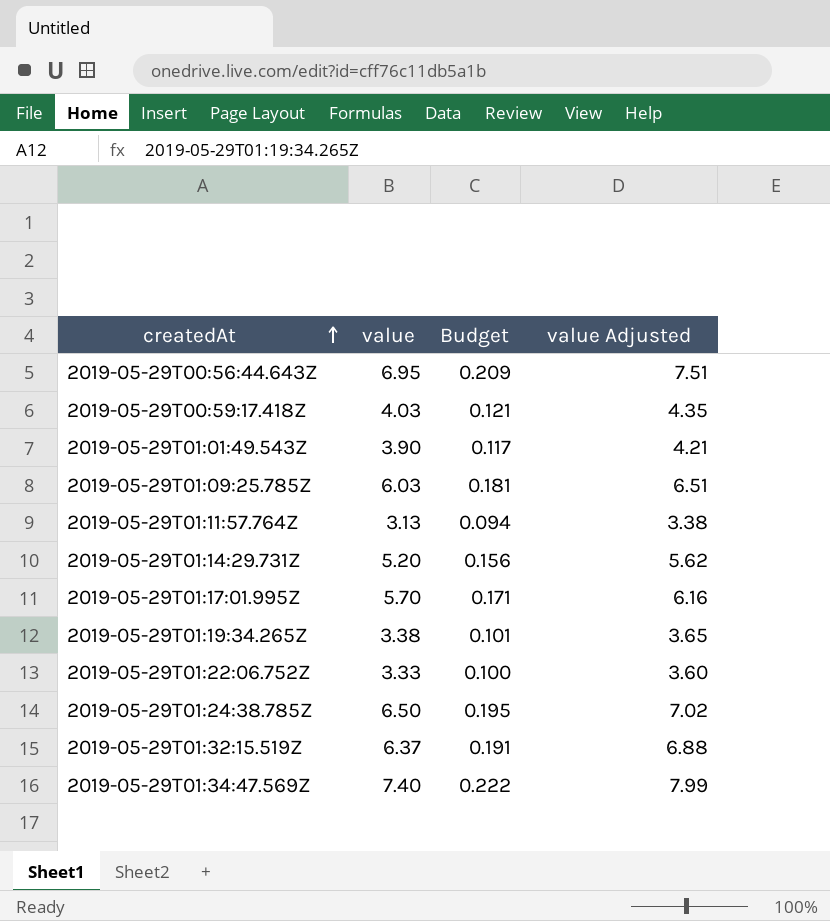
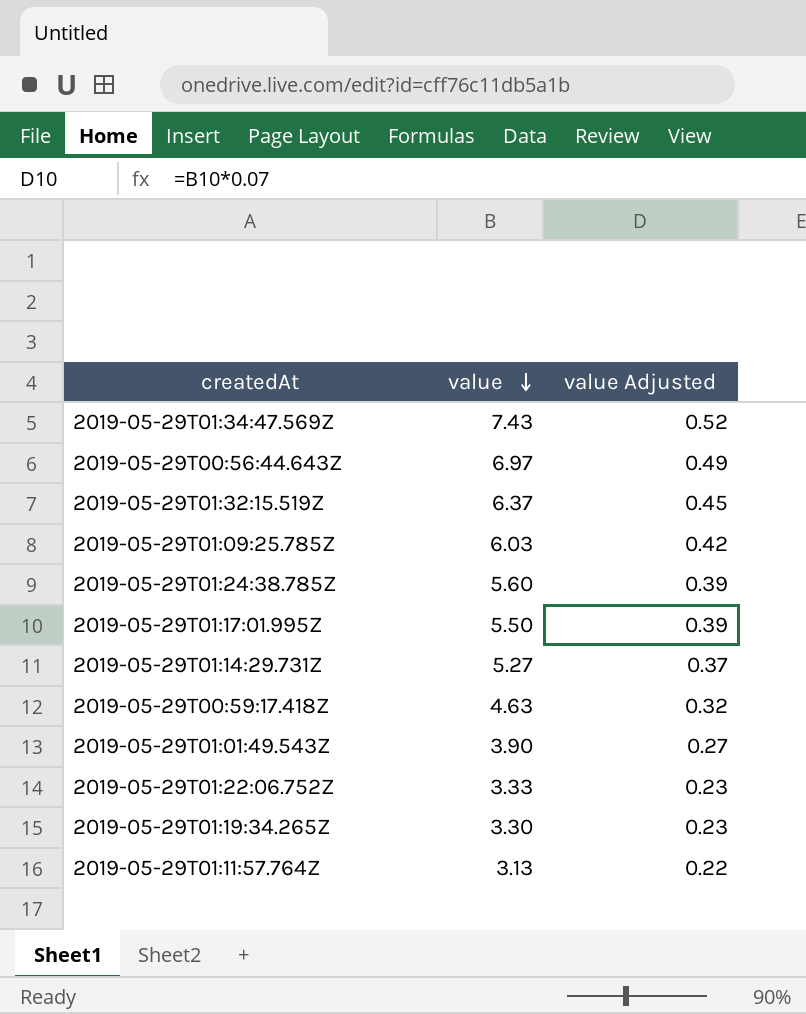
row order: createdAt ascending -> value descending
column Budget | formula: [value] * 0.03 -> none
column value Adjusted | formula: [value] * 1.08 -> [value] * 0.07
2019-05-29T01:34:47.569Z | value: 7.40 -> 7.43
2019-05-29T00:56:44.643Z | value: 6.95 -> 6.97
2019-05-29T01:24:38.785Z | value: 6.50 -> 5.60
2019-05-29T01:17:01.995Z | value: 5.70 -> 5.50
2019-05-29T01:14:29.731Z | value: 5.20 -> 5.27
2019-05-29T00:59:17.418Z | value: 4.03 -> 4.63
2019-05-29T01:19:34.265Z | value: 3.38 -> 3.30

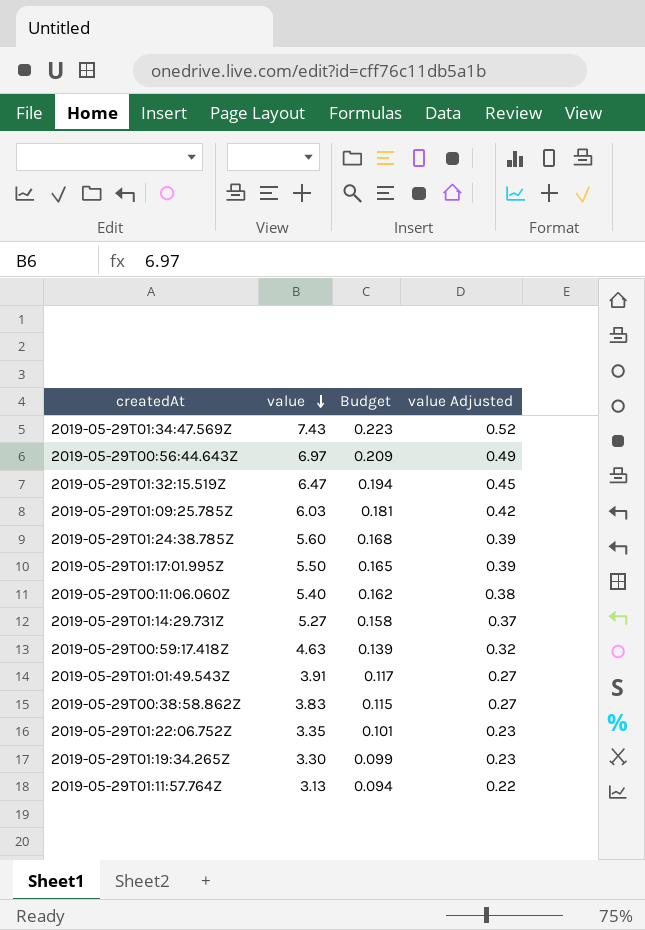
column Budget | formula: none -> [value] * 0.03
2019-05-29T01:32:15.519Z | value: 6.37 -> 6.47
row 2019-05-29T00:11:06.060Z: none -> 5.40 | 0.162 | 0.38
2019-05-29T01:01:49.543Z | value: 3.90 -> 3.91
row 2019-05-29T00:38:58.862Z: none -> 3.83 | 0.115 | 0.27
2019-05-29T01:22:06.752Z | value: 3.33 -> 3.35

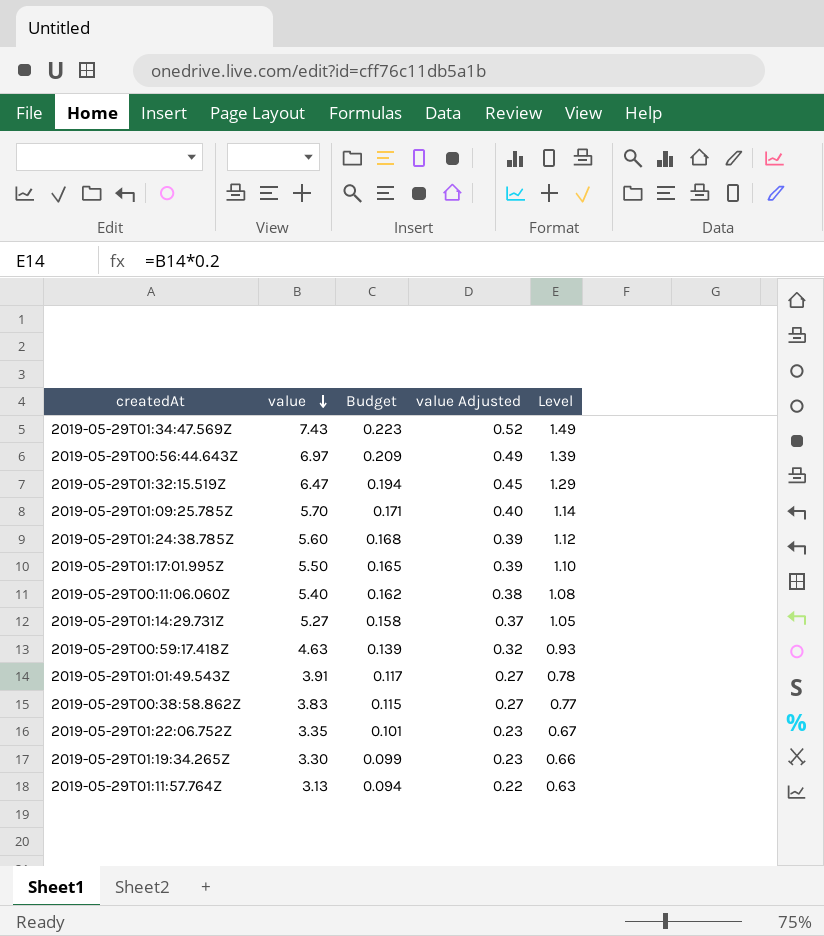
column Level | formula: none -> [value] * 0.2
2019-05-29T01:09:25.785Z | value: 6.03 -> 5.70
2019-05-29T01:09:25.785Z | Budget: 0.181 -> 0.171
2019-05-29T01:09:25.785Z | value Adjusted: 0.42 -> 0.40

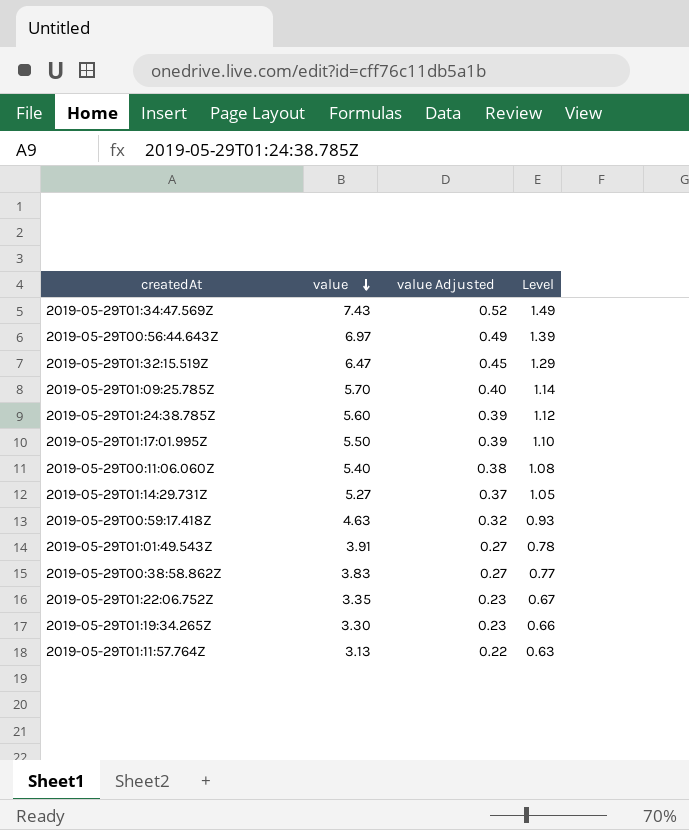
column Budget | formula: [value] * 0.03 -> none

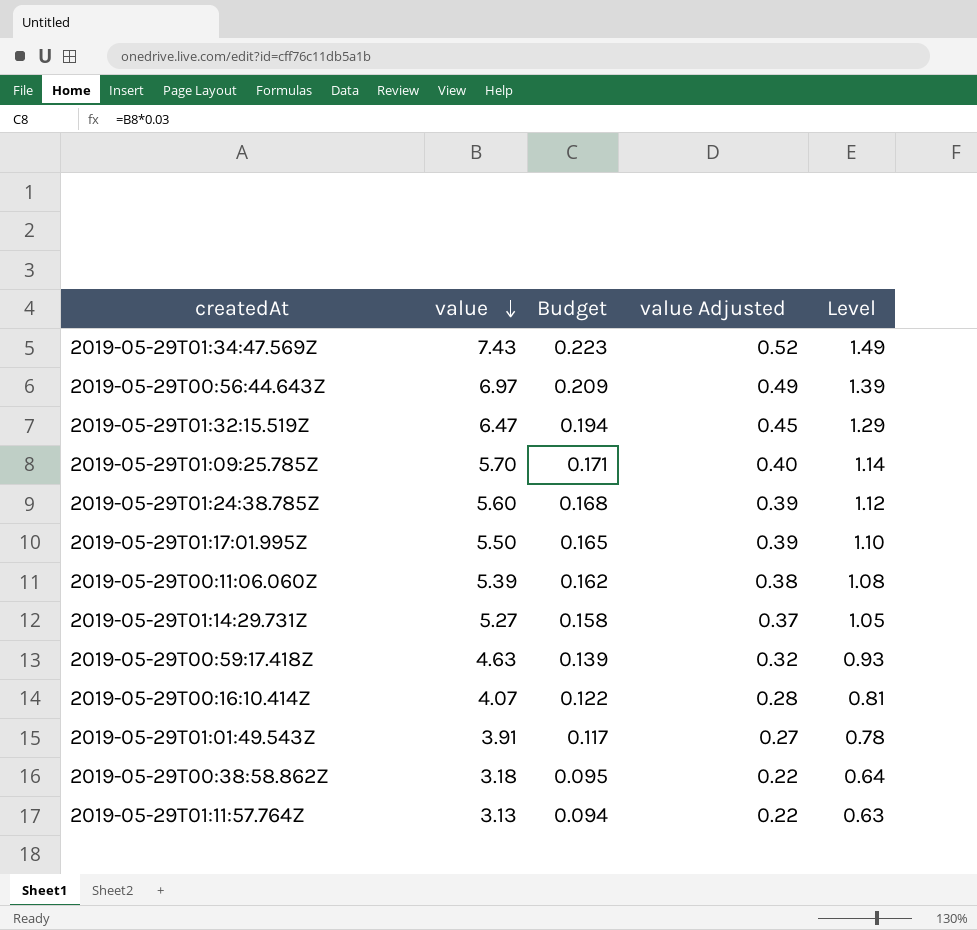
column Budget | formula: none -> [value] * 0.03
row 2019-05-29T01:22:06.752Z: 3.35 | 0.23 | 0.67 -> none
row 2019-05-29T01:19:34.265Z: 3.30 | 0.23 | 0.66 -> none
2019-05-29T00:11:06.060Z | value: 5.40 -> 5.39
row 2019-05-29T00:16:10.414Z: none -> 4.07 | 0.122 | 0.28 | 0.81
2019-05-29T00:38:58.862Z | value: 3.83 -> 3.18
2019-05-29T00:38:58.862Z | value Adjusted: 0.27 -> 0.22
2019-05-29T00:38:58.862Z | Level: 0.77 -> 0.64

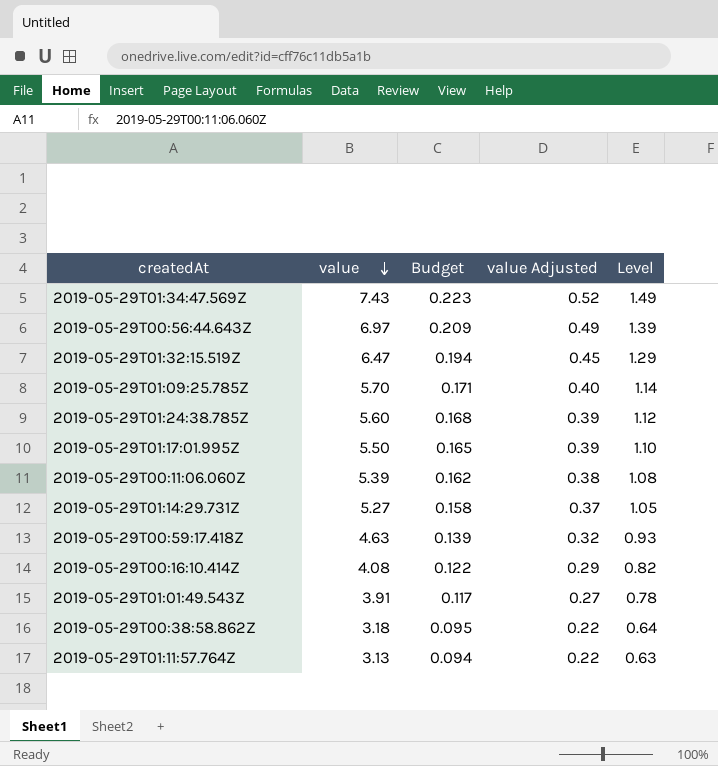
2019-05-29T00:16:10.414Z | value: 4.07 -> 4.08
2019-05-29T00:16:10.414Z | value Adjusted: 0.28 -> 0.29
2019-05-29T00:16:10.414Z | Level: 0.81 -> 0.82

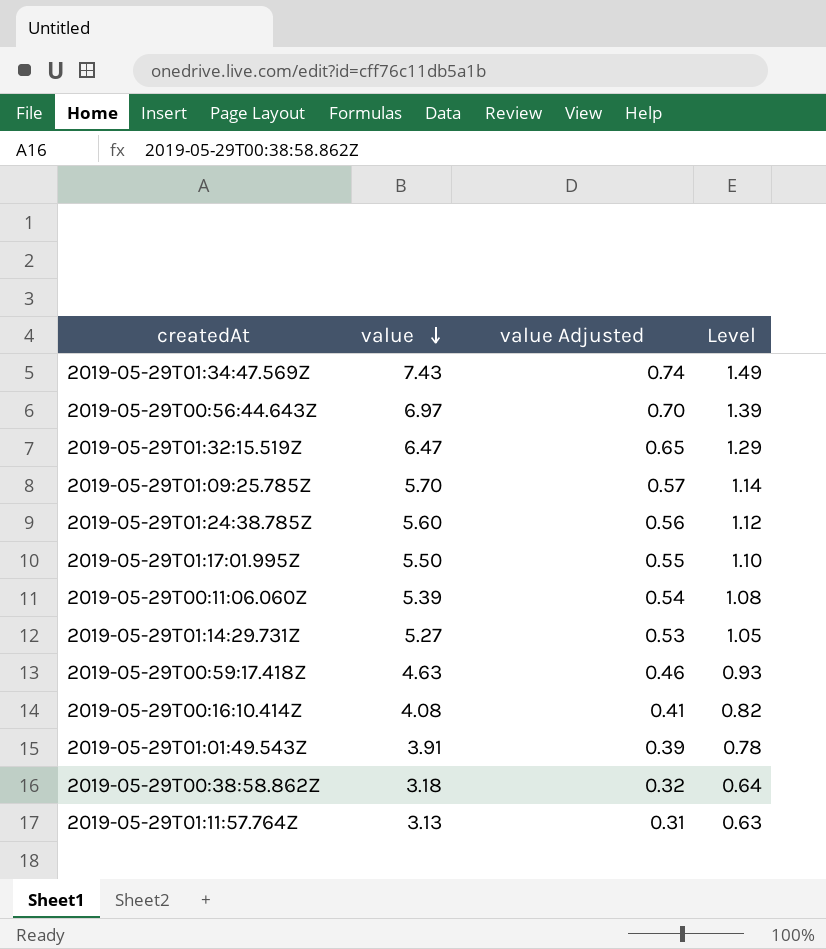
column Budget | formula: [value] * 0.03 -> none
column value Adjusted | formula: [value] * 0.07 -> [value] * 0.1

